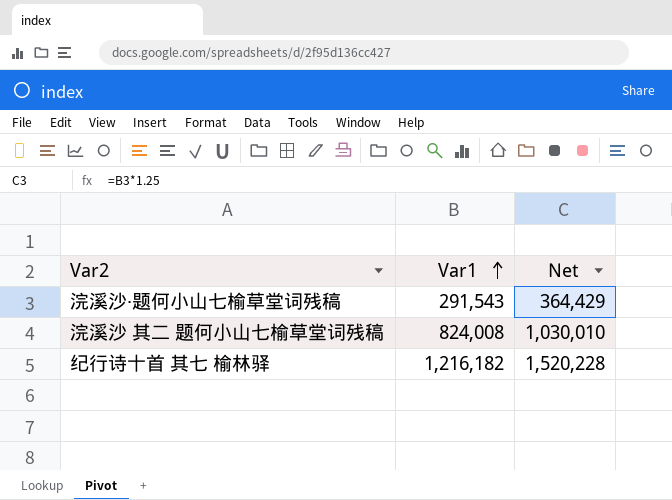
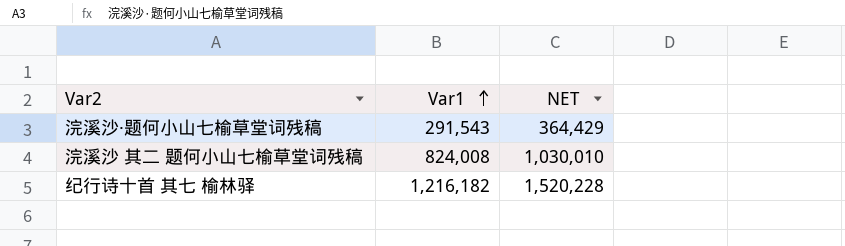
column name: Net -> NET

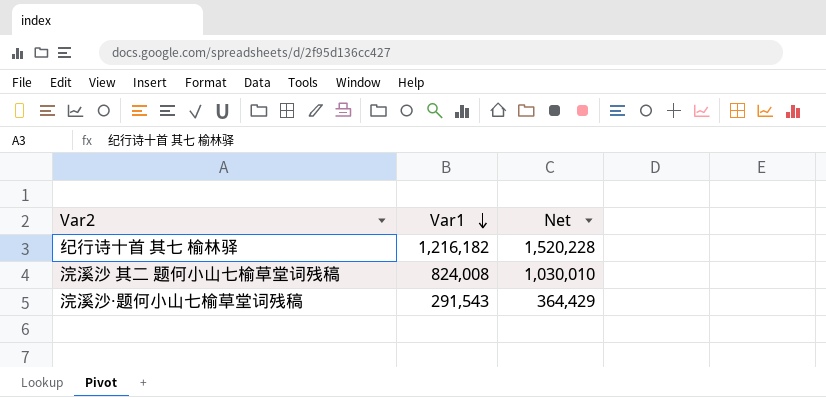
row order: Var1 ascending -> Var1 descending
column name: NET -> Net

